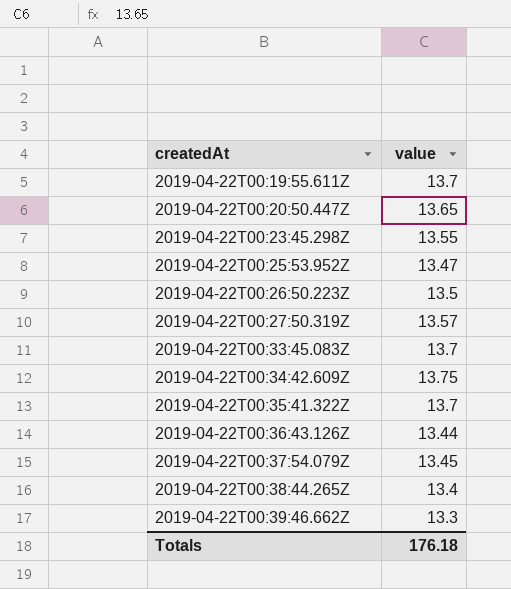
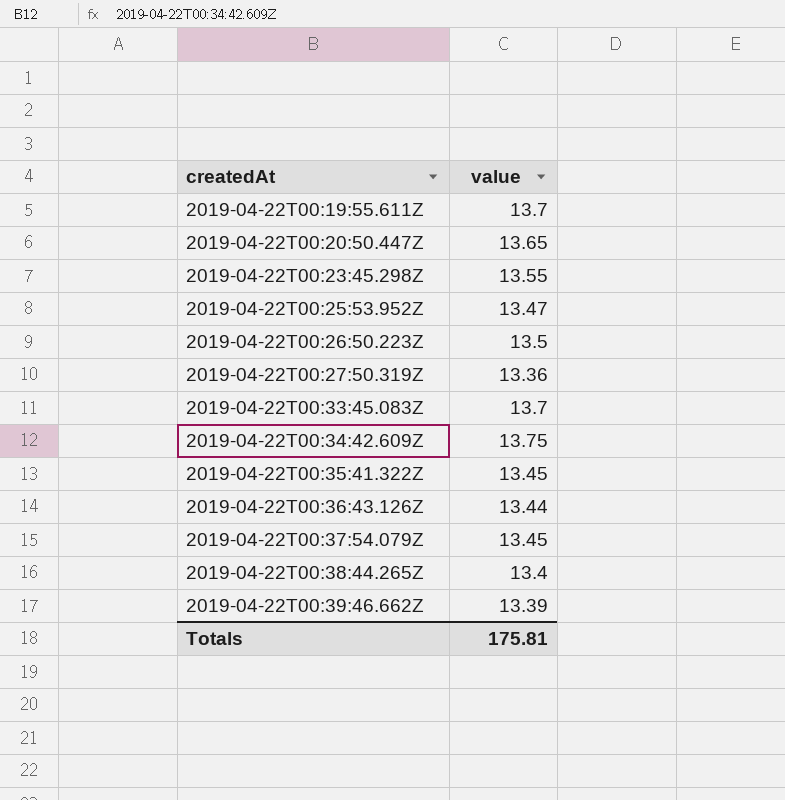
2019-04-22T00:27:50.319Z | value: 13.57 -> 13.36
2019-04-22T00:35:41.322Z | value: 13.7 -> 13.45
2019-04-22T00:39:46.662Z | value: 13.3 -> 13.39
Totals | value: 176.18 -> 175.81

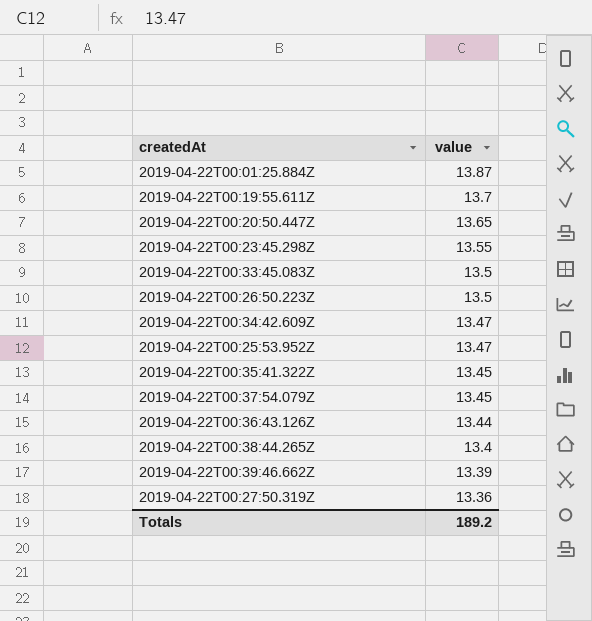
row order: createdAt ascending -> value descending
row 2019-04-22T00:01:25.884Z: none -> 13.87
2019-04-22T00:33:45.083Z | value: 13.7 -> 13.5
2019-04-22T00:34:42.609Z | value: 13.75 -> 13.47
Totals | value: 175.81 -> 189.2

